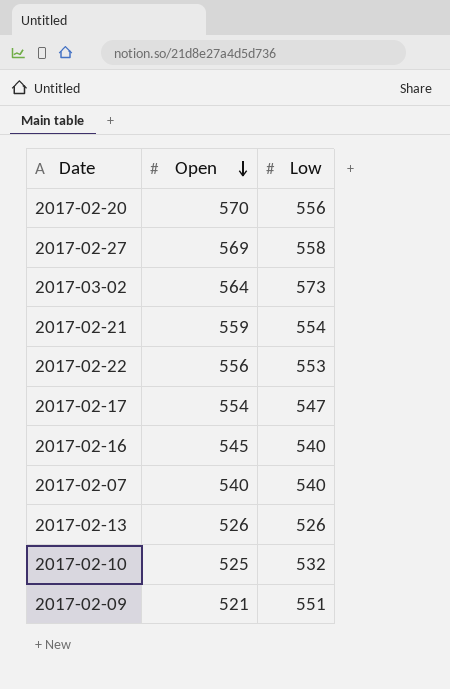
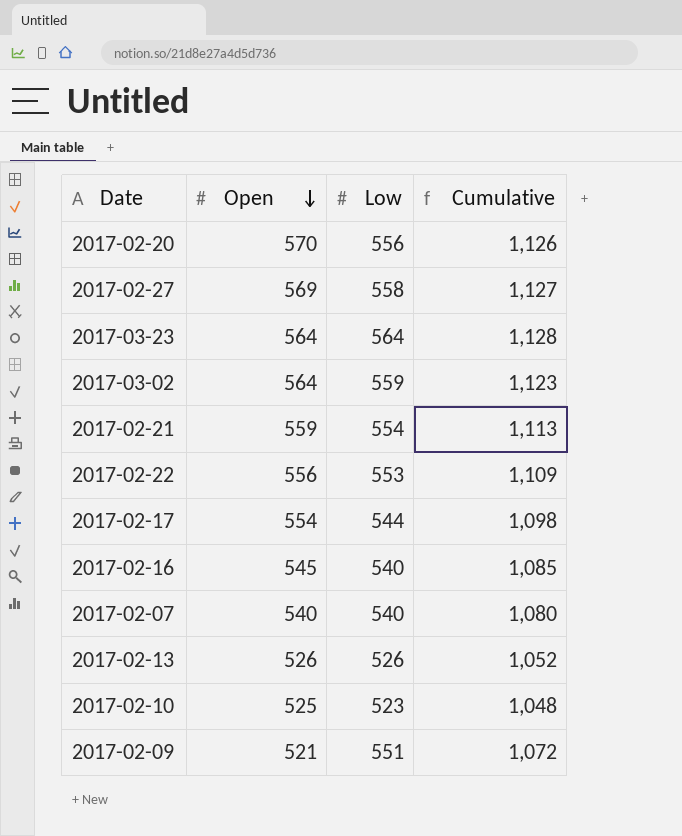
column Cumulative | formula: none -> [Open] + [Low]
row 2017-03-23: none -> 564 | 564 | 1,128
2017-03-02 | Low: 573 -> 559
2017-02-17 | Low: 547 -> 544
2017-02-10 | Low: 532 -> 523

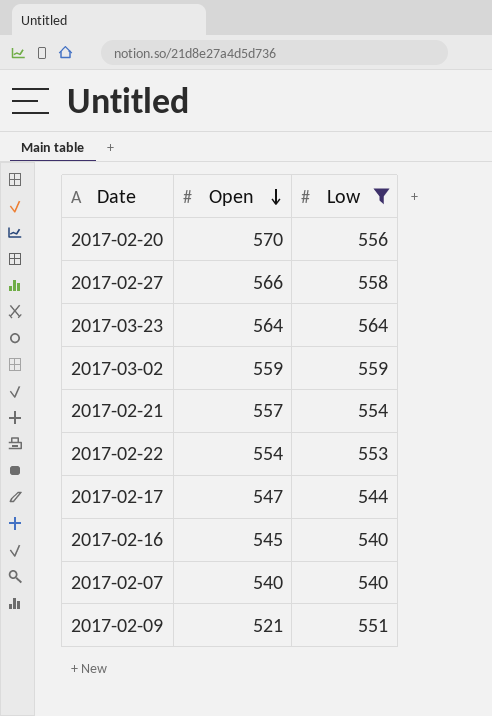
filter: none -> Low >= 540
column Cumulative | formula: [Open] + [Low] -> none
2017-02-27 | Open: 569 -> 566
2017-03-02 | Open: 564 -> 559
2017-02-21 | Open: 559 -> 557
2017-02-22 | Open: 556 -> 554
2017-02-17 | Open: 554 -> 547

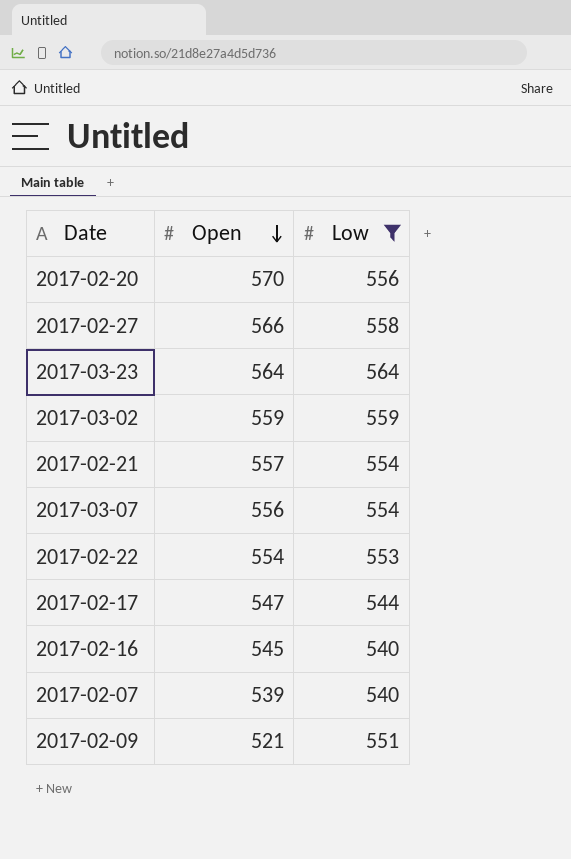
row 2017-03-07: none -> 556 | 554
2017-02-07 | Open: 540 -> 539

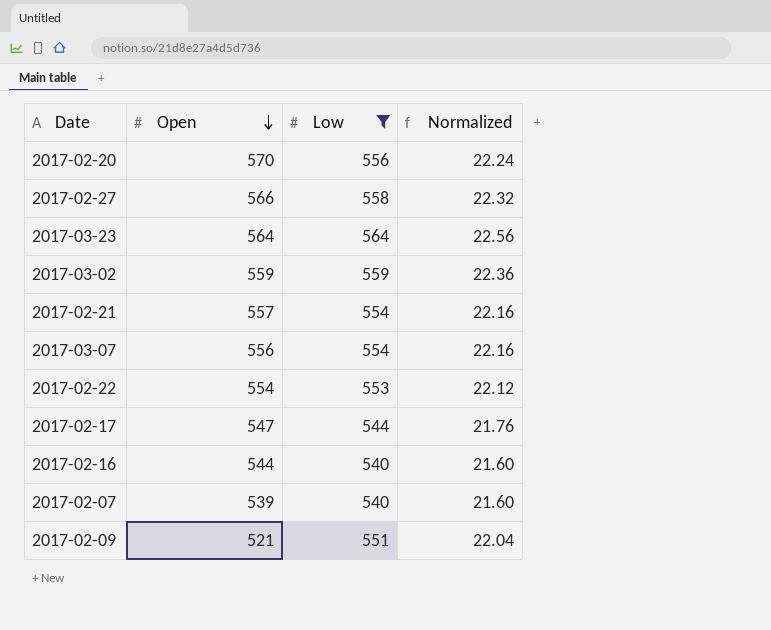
column Normalized | formula: none -> [Low] * 0.04
2017-02-16 | Open: 545 -> 544

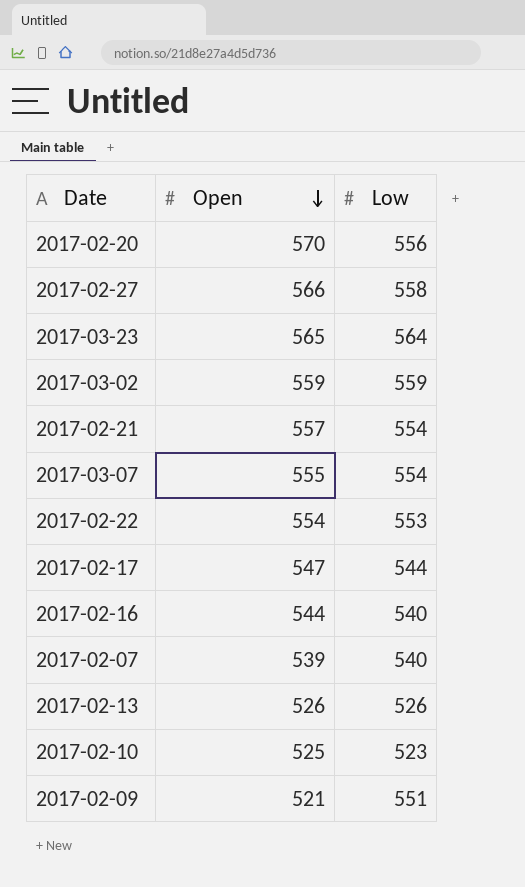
filter: Low >= 540 -> none
column Normalized | formula: [Low] * 0.04 -> none
2017-03-23 | Open: 564 -> 565
2017-03-07 | Open: 556 -> 555

